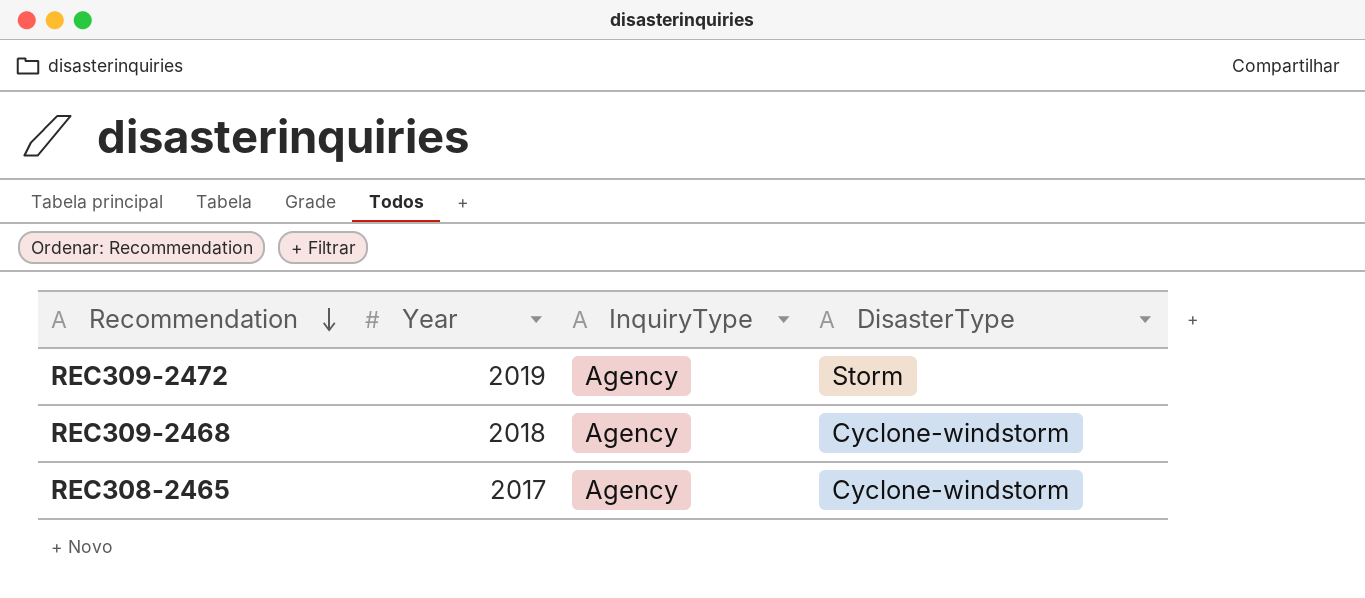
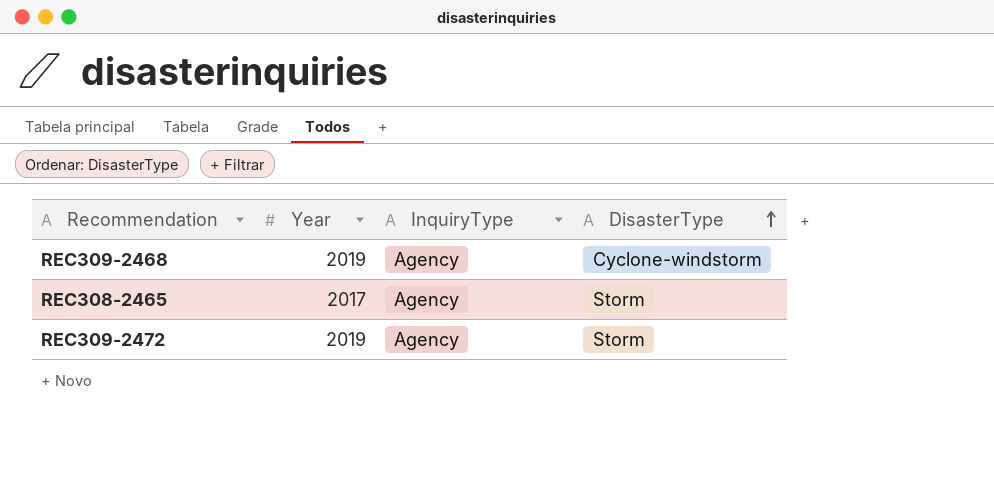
row order: Recommendation descending -> DisasterType ascending
REC309-2468 | Year: 2018 -> 2019
REC308-2465 | DisasterType: Cyclone-windstorm -> Storm

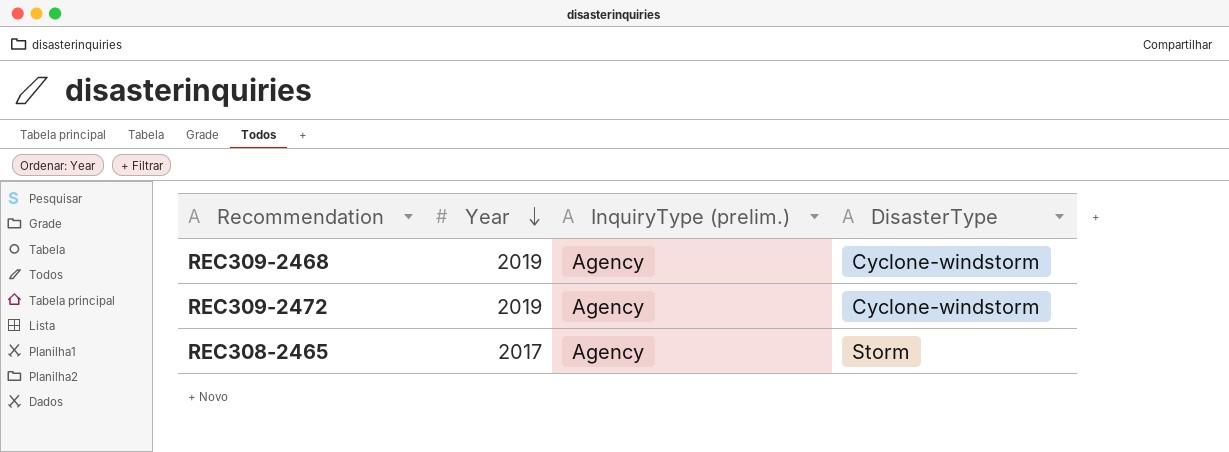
row order: DisasterType ascending -> Year descending
column name: InquiryType -> InquiryType (prelim.)
REC309-2472 | DisasterType: Storm -> Cyclone-windstorm

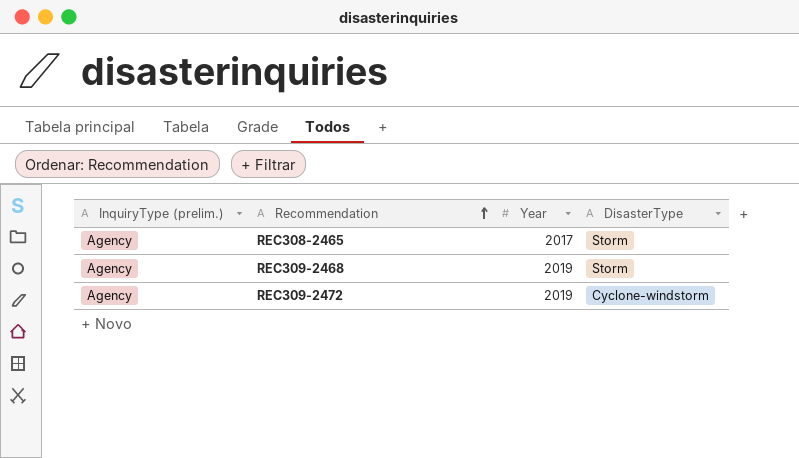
row order: Year descending -> Recommendation ascending
column InquiryType (prelim.) | position: 3 -> 1
REC309-2468 | DisasterType: Cyclone-windstorm -> Storm

